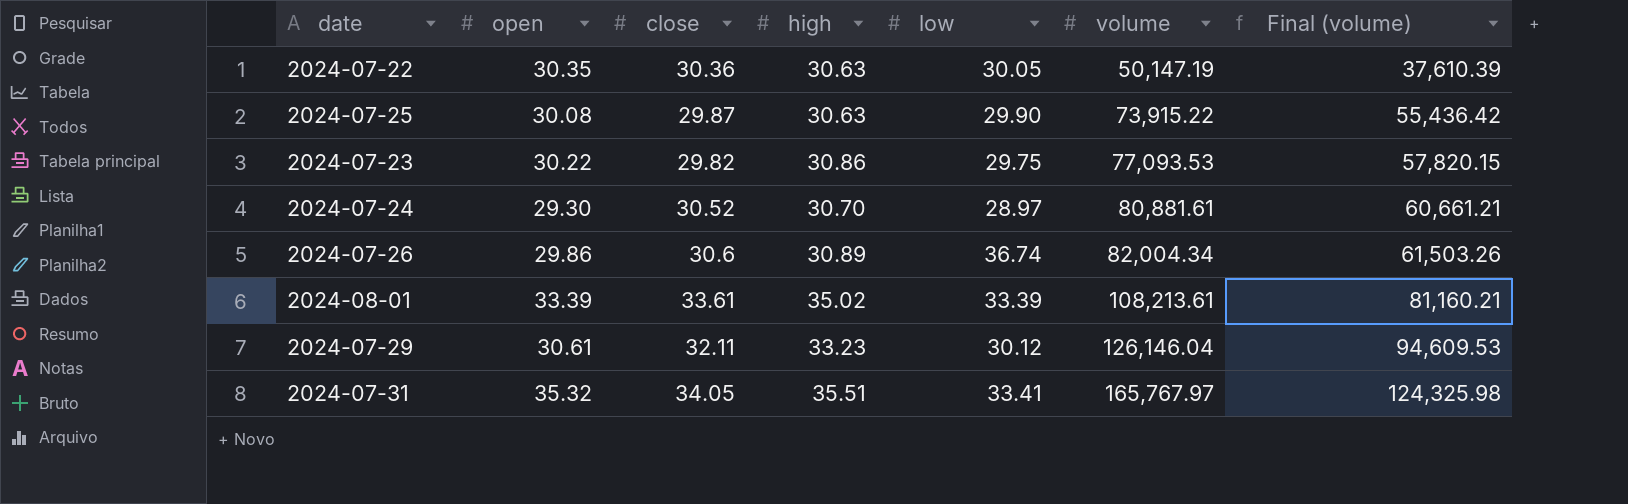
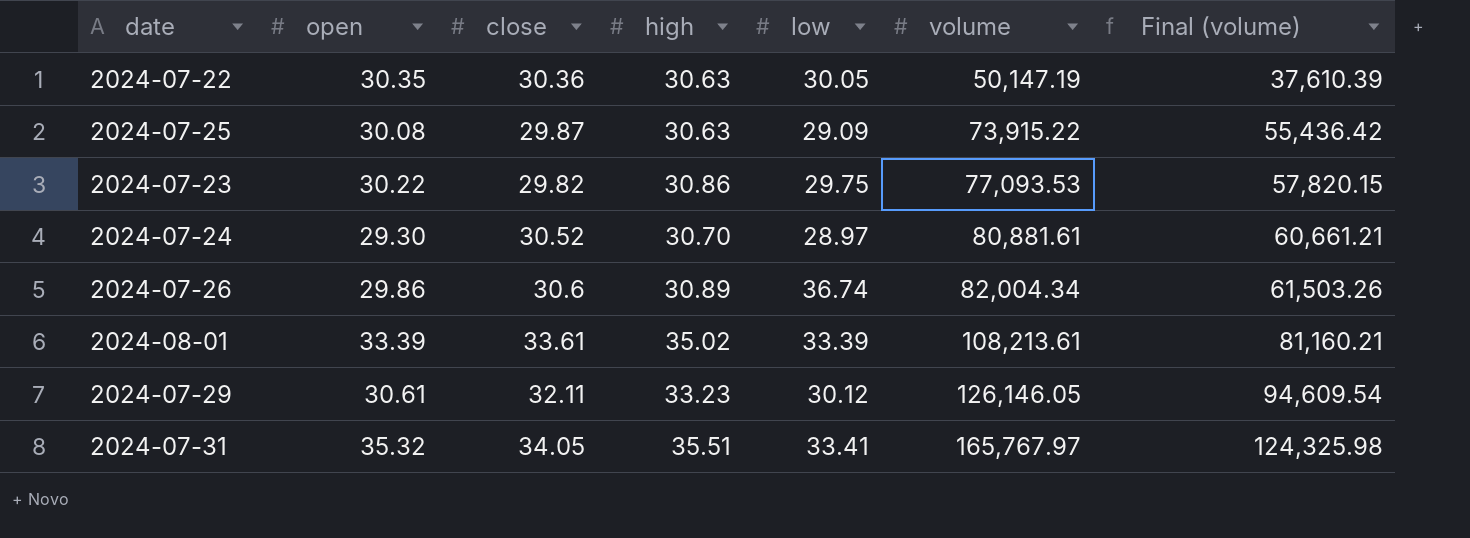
2024-07-25 | low: 29.90 -> 29.09
2024-07-29 | volume: 126,146.04 -> 126,146.05
2024-07-29 | Final (volume): 94,609.53 -> 94,609.54

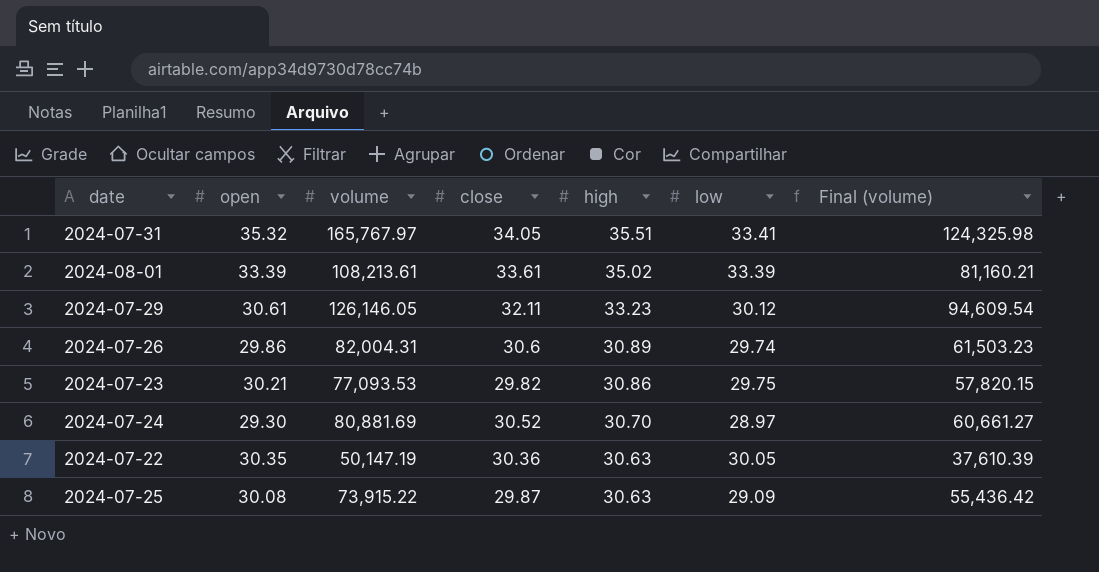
row order: volume ascending -> high descending
column volume | position: 6 -> 3
2024-07-26 | volume: 82,004.34 -> 82,004.31
2024-07-26 | low: 36.74 -> 29.74
2024-07-26 | Final (volume): 61,503.26 -> 61,503.23
2024-07-23 | open: 30.22 -> 30.21
2024-07-24 | volume: 80,881.61 -> 80,881.69
2024-07-24 | Final (volume): 60,661.21 -> 60,661.27

